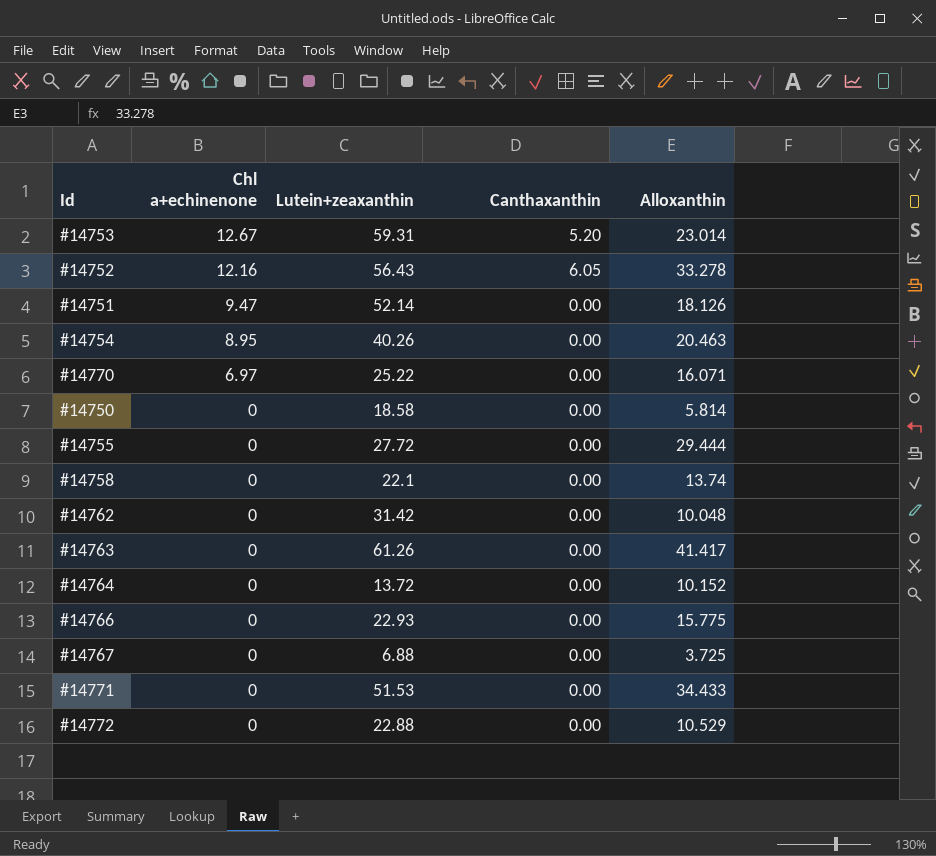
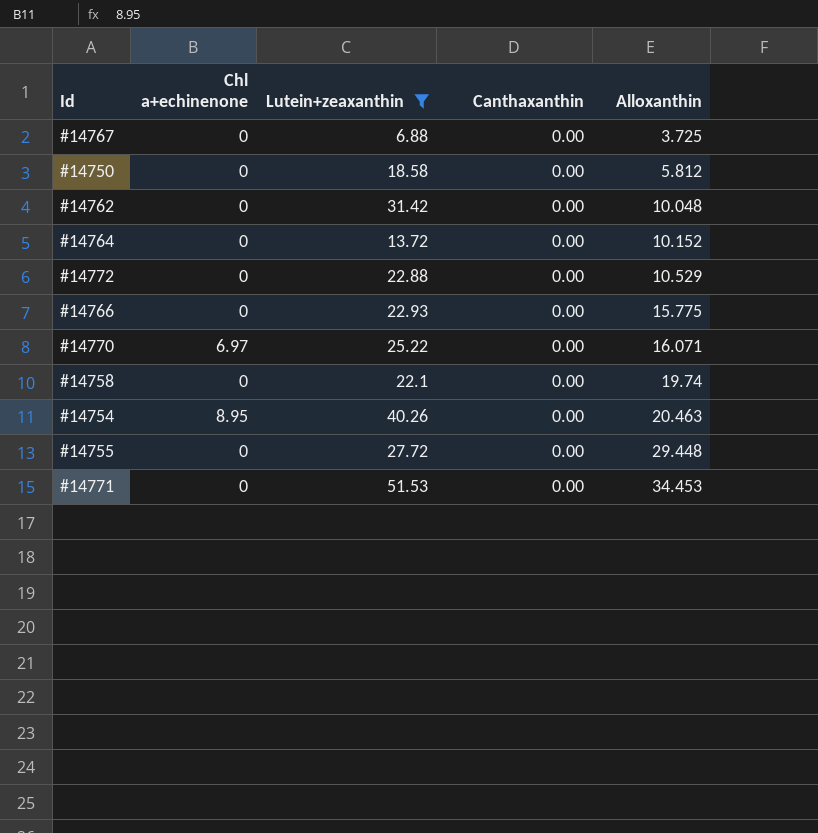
filter: none -> Lutein+zeaxanthin <= 51.53
row order: Chl a+echinenone descending -> Alloxanthin ascending
#14750 | Alloxanthin: 5.814 -> 5.812
#14758 | Alloxanthin: 13.74 -> 19.74
#14755 | Alloxanthin: 29.444 -> 29.448
#14771 | Alloxanthin: 34.433 -> 34.453

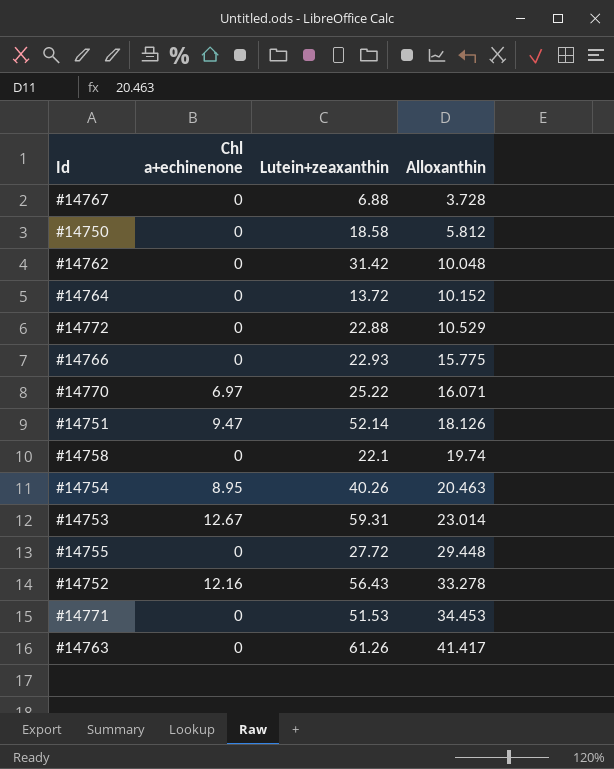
filter: Lutein+zeaxanthin <= 51.53 -> none
column Canthaxanthin | position: 4 -> none
#14767 | Alloxanthin: 3.725 -> 3.728

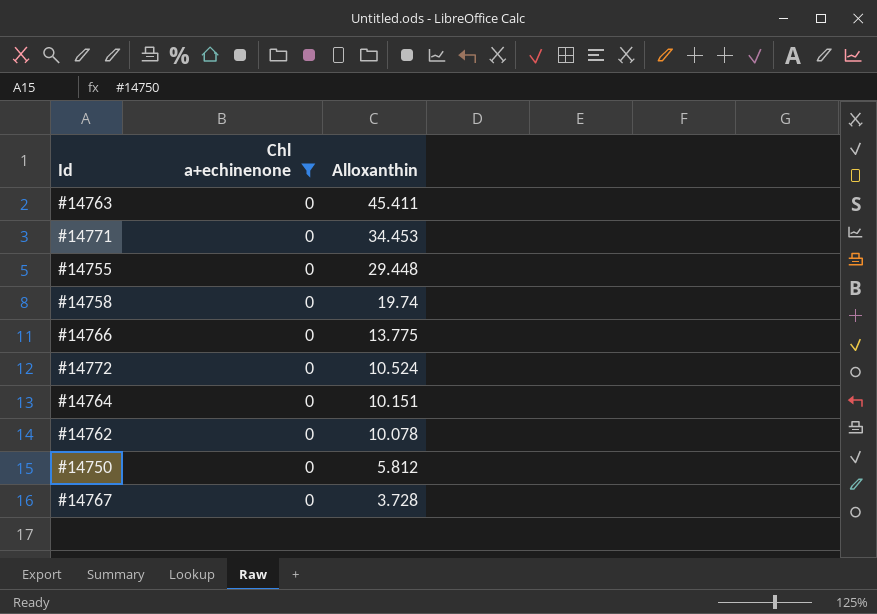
filter: none -> Chl a+echinenone = 0
row order: Alloxanthin ascending -> Alloxanthin descending
column Lutein+zeaxanthin | position: 3 -> none
#14763 | Alloxanthin: 41.417 -> 45.411
#14766 | Alloxanthin: 15.775 -> 13.775
#14772 | Alloxanthin: 10.529 -> 10.524
#14764 | Alloxanthin: 10.152 -> 10.151
#14762 | Alloxanthin: 10.048 -> 10.078

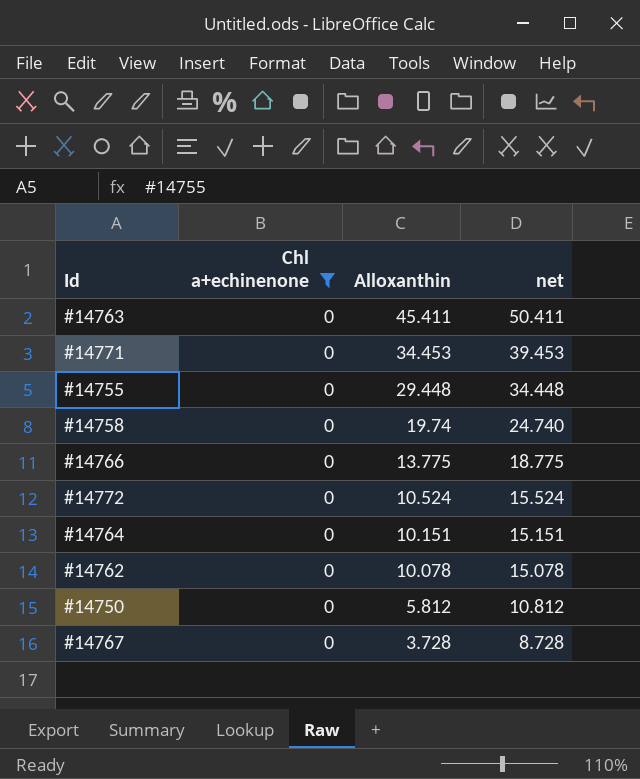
column net | formula: none -> [Alloxanthin] + 5

